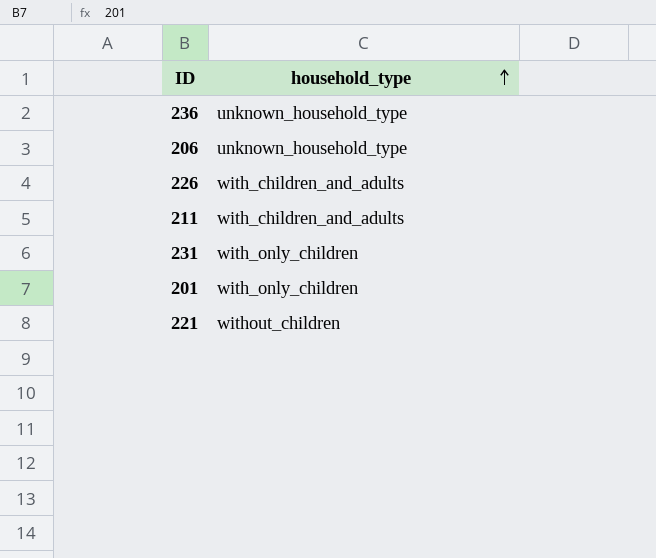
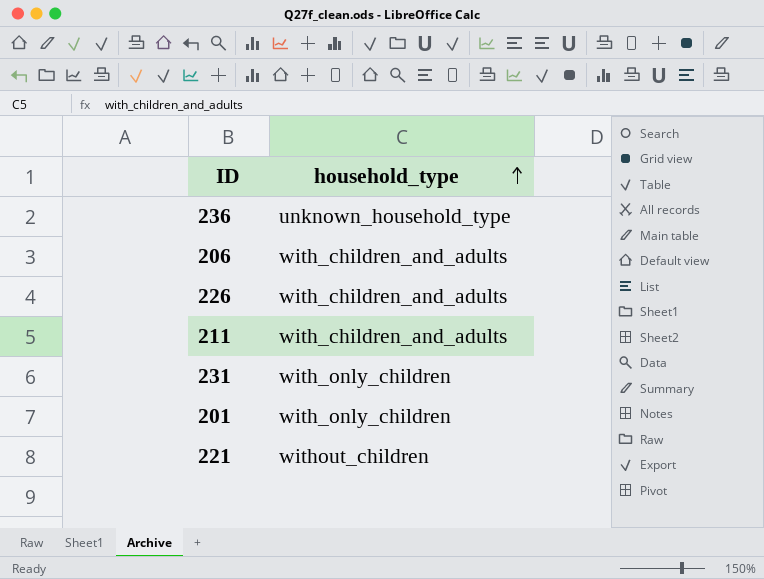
206 | household_type: unknown_household_type -> with_children_and_adults

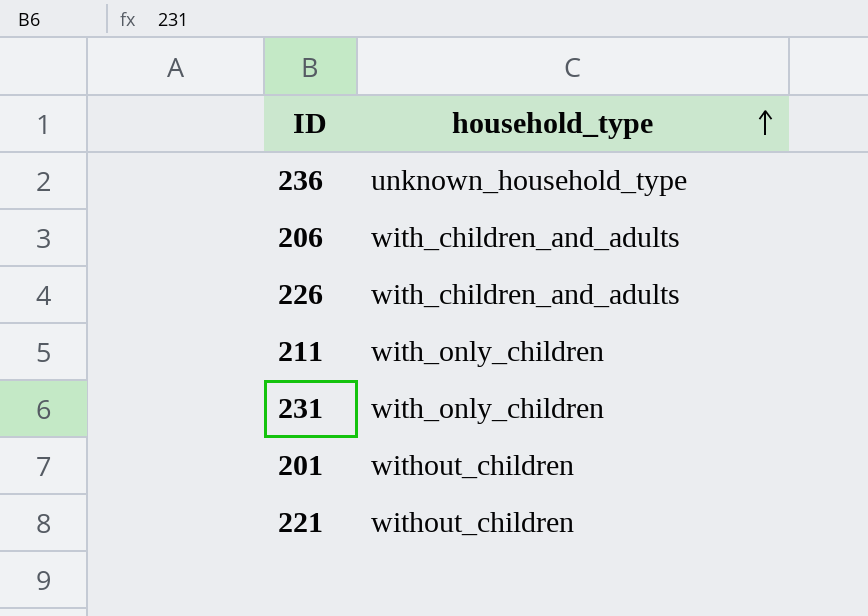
211 | household_type: with_children_and_adults -> with_only_children
201 | household_type: with_only_children -> without_children

